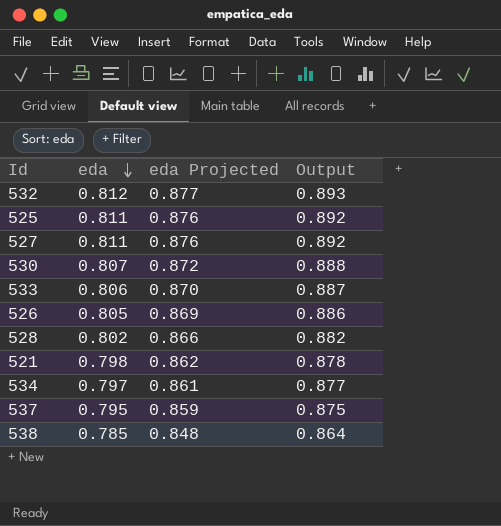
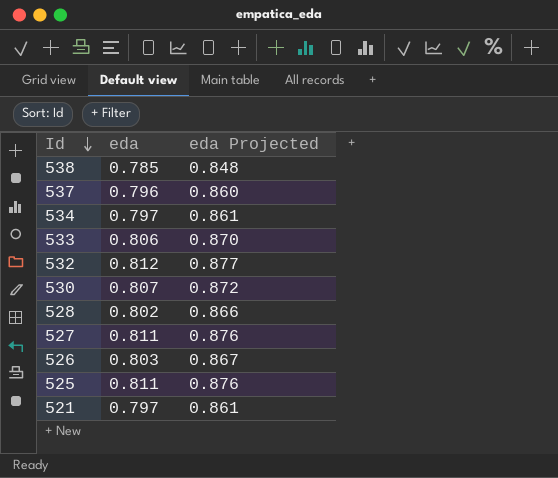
row order: eda descending -> Id descending
column Output | formula: [eda] * 1.1 -> none
537 | eda: 0.795 -> 0.796
537 | eda Projected: 0.859 -> 0.860
526 | eda: 0.805 -> 0.803
526 | eda Projected: 0.869 -> 0.867
521 | eda: 0.798 -> 0.797
521 | eda Projected: 0.862 -> 0.861

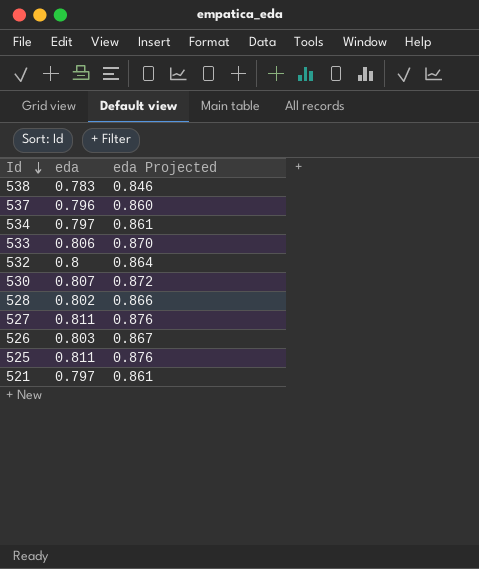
538 | eda: 0.785 -> 0.783
538 | eda Projected: 0.848 -> 0.846
532 | eda: 0.812 -> 0.8
532 | eda Projected: 0.877 -> 0.864

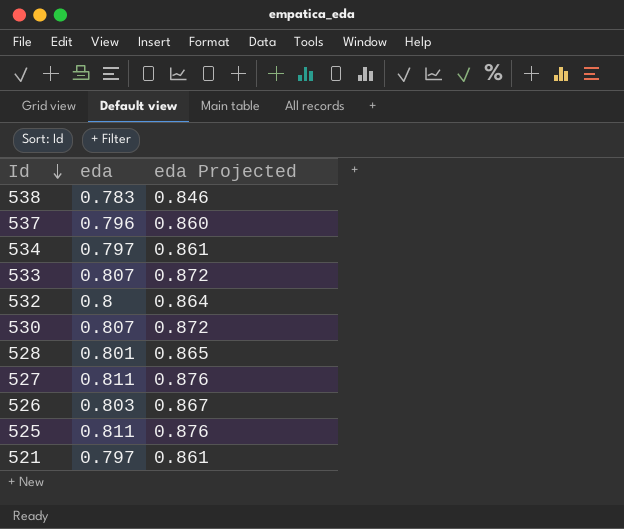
533 | eda: 0.806 -> 0.807
533 | eda Projected: 0.870 -> 0.872
528 | eda: 0.802 -> 0.801
528 | eda Projected: 0.866 -> 0.865

